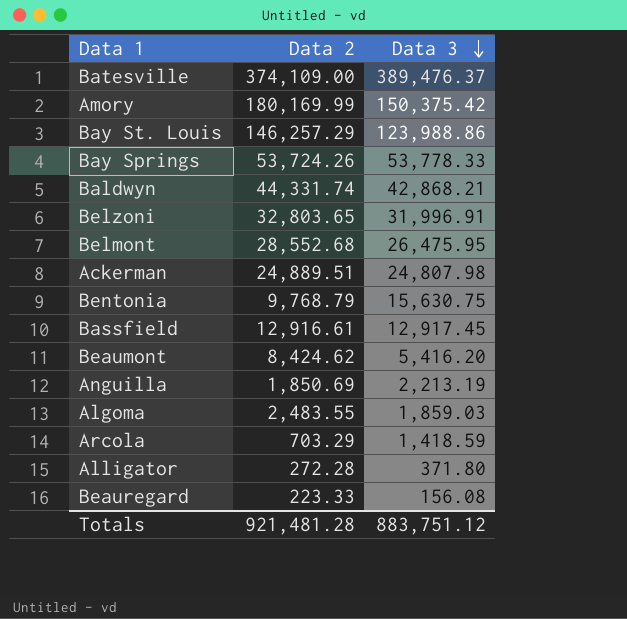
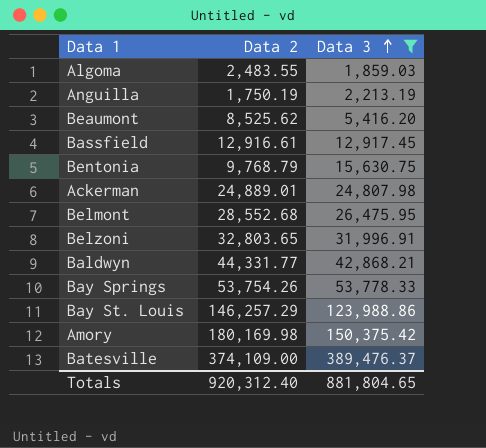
filter: none -> Data 3 >= 1,859.03
row order: Data 3 descending -> Data 3 ascending
Anguilla | Data 2: 1,850.69 -> 1,750.19
Beaumont | Data 2: 8,424.62 -> 8,525.62
Ackerman | Data 2: 24,889.51 -> 24,889.01
Baldwyn | Data 2: 44,331.74 -> 44,331.77
Bay Springs | Data 2: 53,724.26 -> 53,754.26
Amory | Data 2: 180,169.99 -> 180,169.98
Totals | Data 2: 921,481.28 -> 920,312.40
Totals | Data 3: 883,751.12 -> 881,804.65

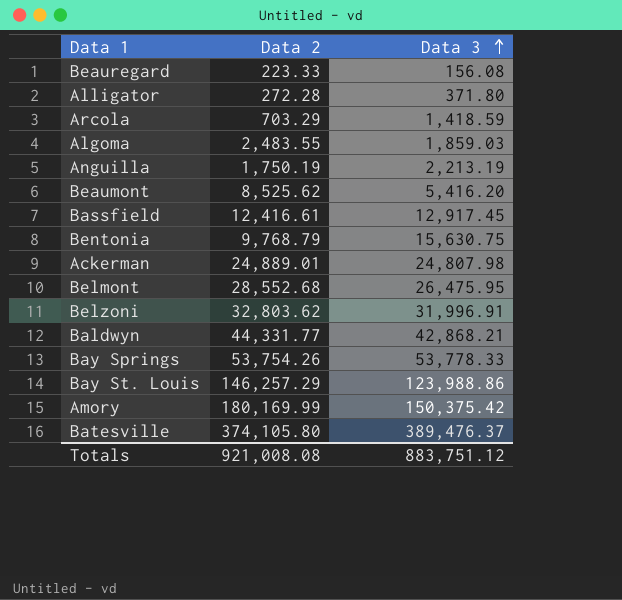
filter: Data 3 >= 1,859.03 -> none
Bassfield | Data 2: 12,916.61 -> 12,416.61
Belzoni | Data 2: 32,803.65 -> 32,803.62
Amory | Data 2: 180,169.98 -> 180,169.99
Batesville | Data 2: 374,109.00 -> 374,105.80
Totals | Data 2: 920,312.40 -> 921,008.08
Totals | Data 3: 881,804.65 -> 883,751.12

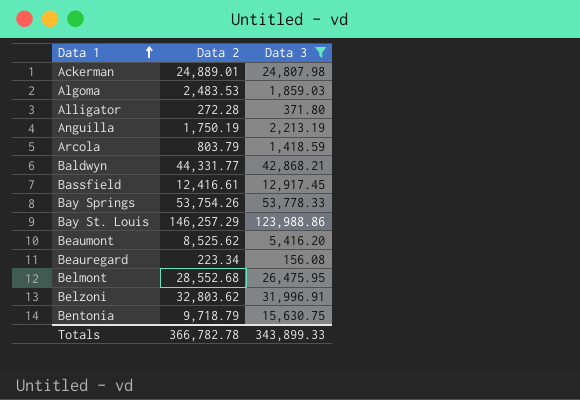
filter: none -> Data 3 <= 123,988.86
row order: Data 3 ascending -> Data 1 ascending
Algoma | Data 2: 2,483.55 -> 2,483.53
Arcola | Data 2: 703.29 -> 803.79
Beauregard | Data 2: 223.33 -> 223.34
Bentonia | Data 2: 9,768.79 -> 9,718.79
Totals | Data 2: 921,008.08 -> 366,782.78
Totals | Data 3: 883,751.12 -> 343,899.33

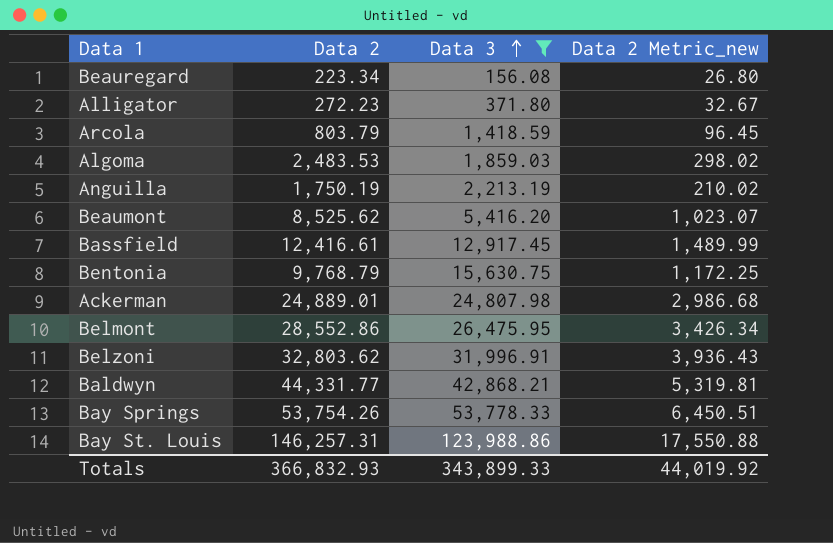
row order: Data 1 ascending -> Data 3 ascending
column Data 2 Metric_new | formula: none -> [Data 2] * 0.12
Alligator | Data 2: 272.28 -> 272.23
Bentonia | Data 2: 9,718.79 -> 9,768.79
Belmont | Data 2: 28,552.68 -> 28,552.86
Bay St. Louis | Data 2: 146,257.29 -> 146,257.31
Totals | Data 2: 366,782.78 -> 366,832.93

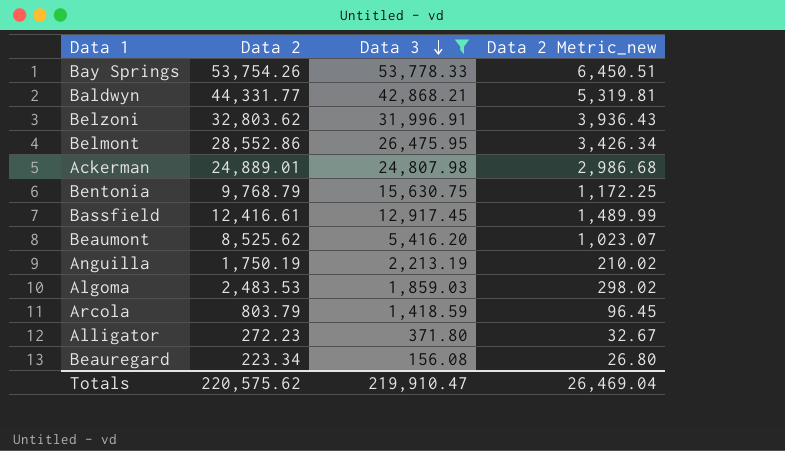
row order: Data 3 ascending -> Data 3 descending
row Bay St. Louis: 146,257.31 | 123,988.86 | 17,550.88 -> none
Totals | Data 2: 366,832.93 -> 220,575.62
Totals | Data 3: 343,899.33 -> 219,910.47
Totals | Data 2 Metric_new: 44,019.92 -> 26,469.04

